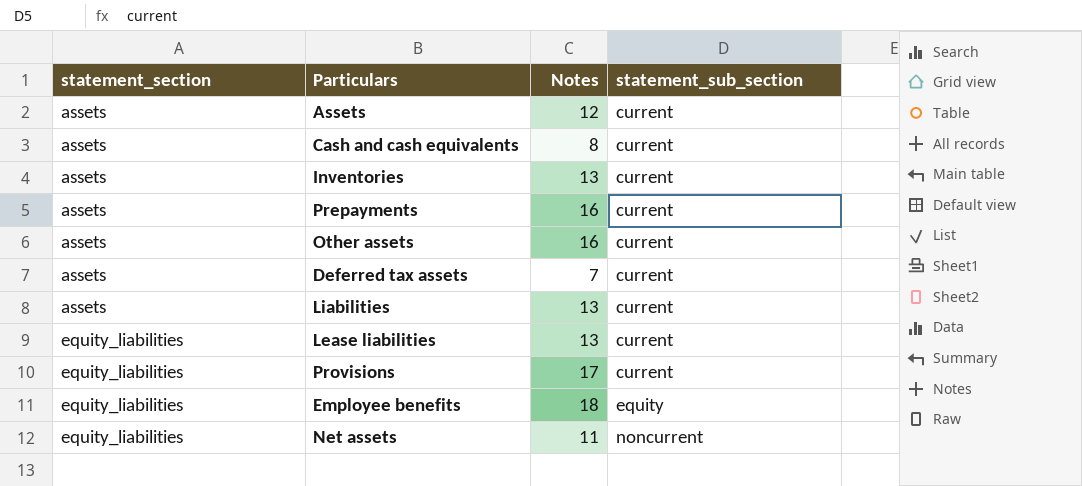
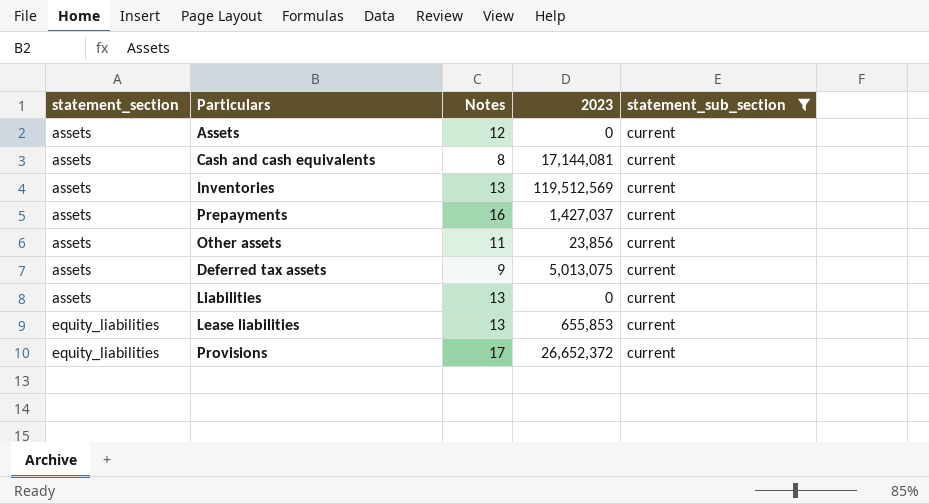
filter: none -> statement_sub_section = current
column 2023 | position: none -> 4
Other assets | Notes: 16 -> 11
Deferred tax assets | Notes: 7 -> 9

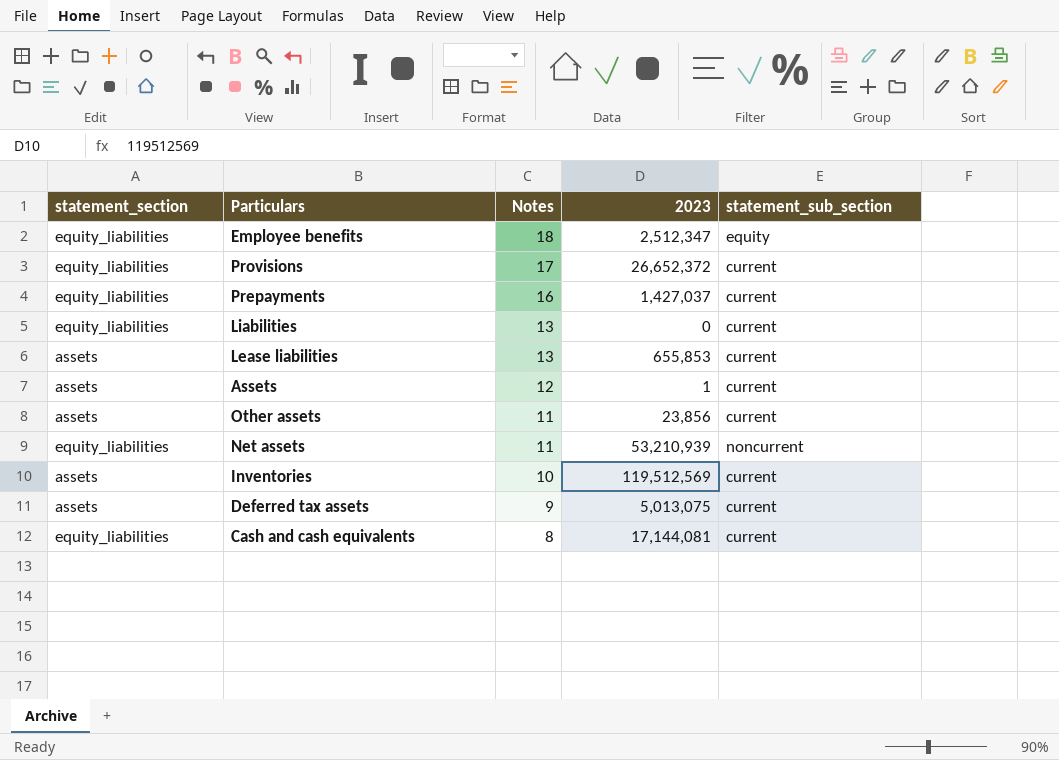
filter: statement_sub_section = current -> none
row order: statement_section ascending -> Notes descending
Prepayments | statement_section: assets -> equity_liabilities
Liabilities | statement_section: assets -> equity_liabilities
Lease liabilities | statement_section: equity_liabilities -> assets
Assets | 2023: 0 -> 1
Inventories | Notes: 13 -> 10
Cash and cash equivalents | statement_section: assets -> equity_liabilities

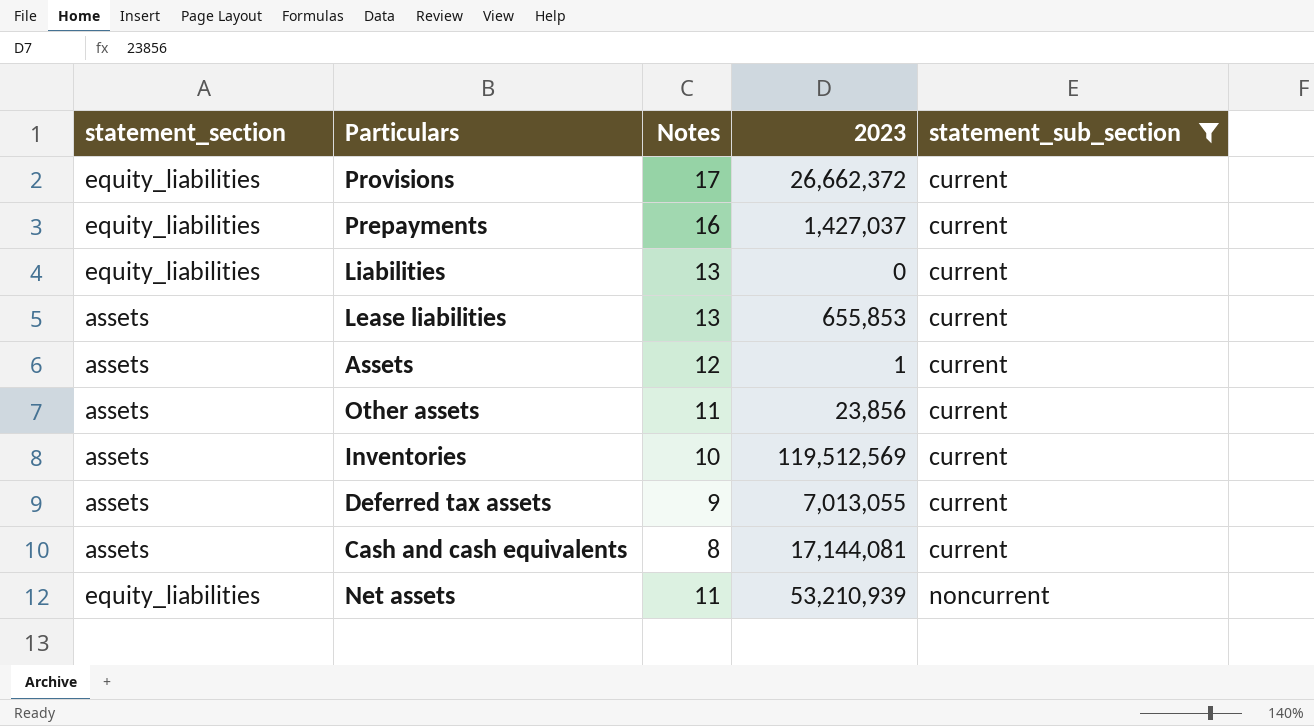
filter: none -> statement_sub_section != equity
row order: Notes descending -> statement_sub_section ascending
Provisions | 2023: 26,652,372 -> 26,662,372
Deferred tax assets | 2023: 5,013,075 -> 7,013,055
Cash and cash equivalents | statement_section: equity_liabilities -> assets

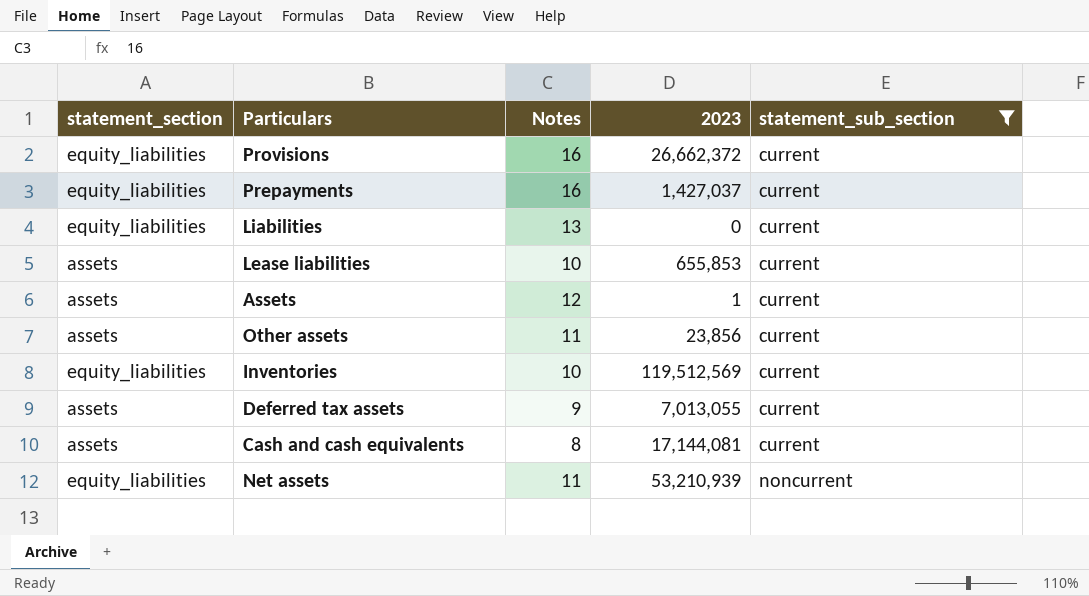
Provisions | Notes: 17 -> 16
Lease liabilities | Notes: 13 -> 10
Inventories | statement_section: assets -> equity_liabilities

